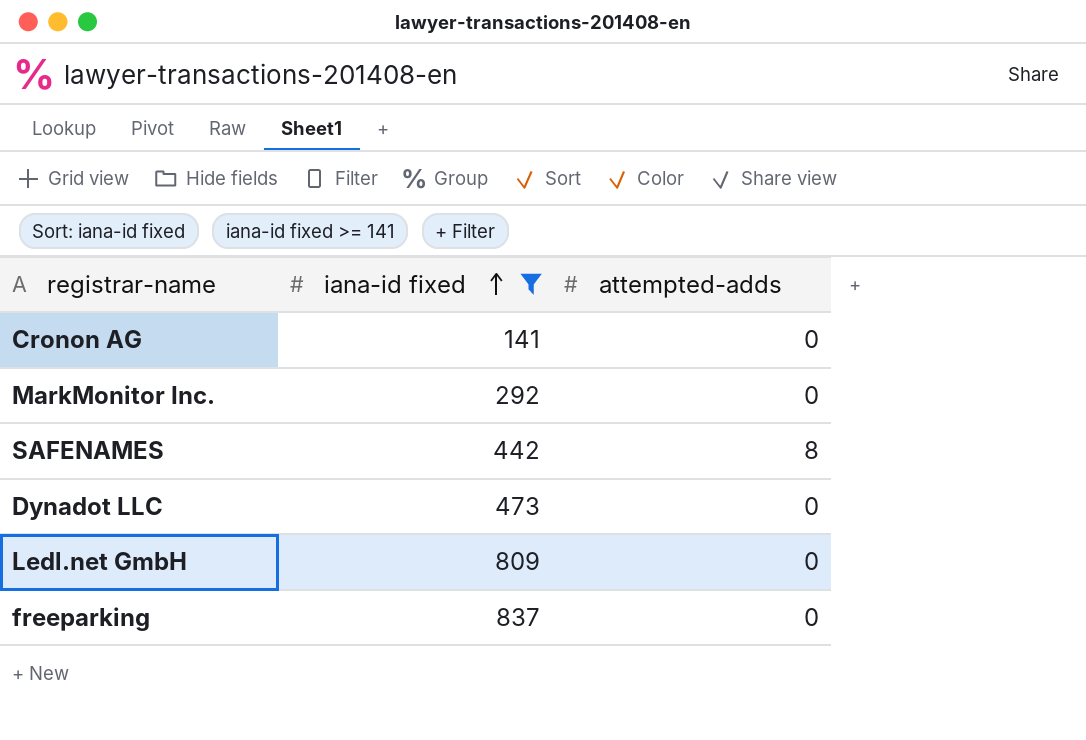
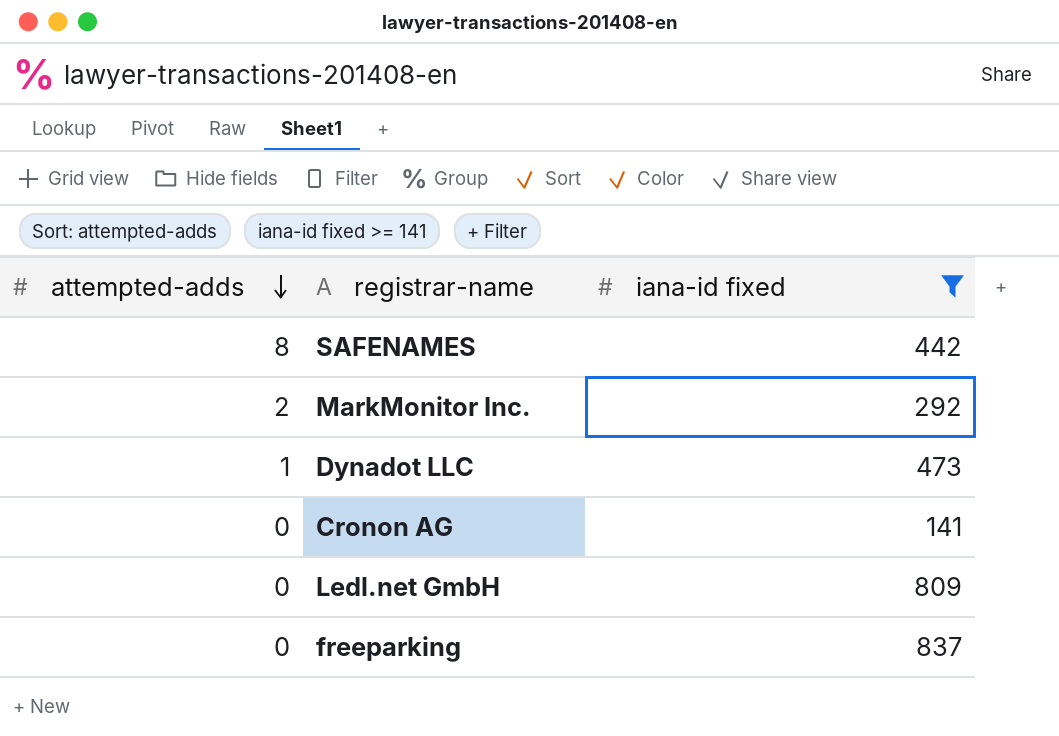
row order: iana-id fixed ascending -> attempted-adds descending
column attempted-adds | position: 3 -> 1
MarkMonitor Inc. | attempted-adds: 0 -> 2
Dynadot LLC | attempted-adds: 0 -> 1

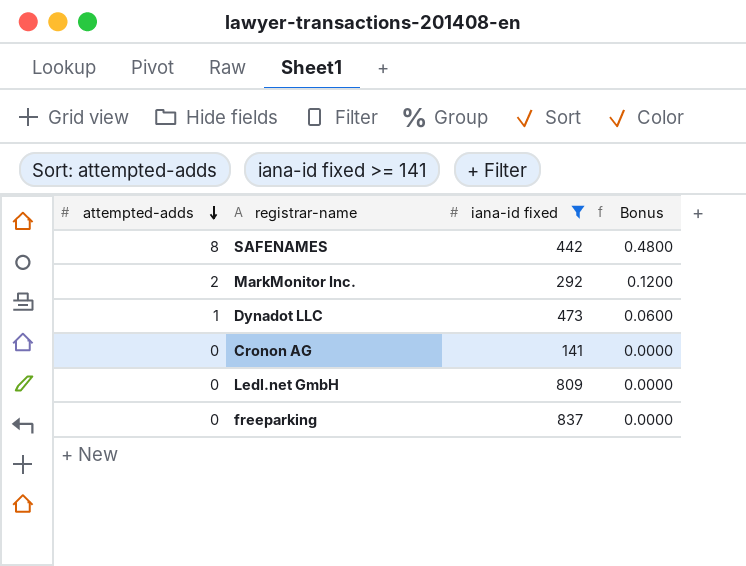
column Bonus | formula: none -> [attempted-adds] * 0.06

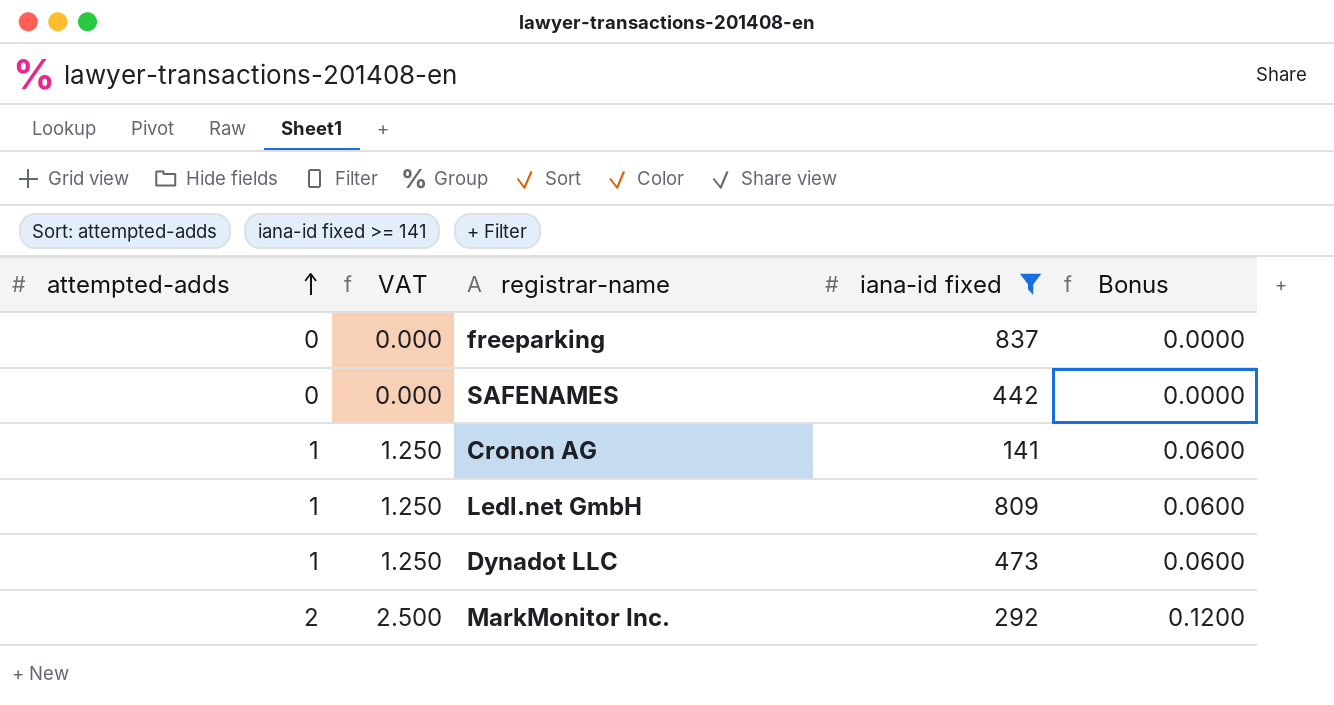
row order: attempted-adds descending -> attempted-adds ascending
column VAT | formula: none -> [attempted-adds] * 1.25
SAFENAMES | attempted-adds: 8 -> 0
SAFENAMES | Bonus: 0.4800 -> 0.0000
Cronon AG | attempted-adds: 0 -> 1
Cronon AG | Bonus: 0.0000 -> 0.0600
Ledl.net GmbH | attempted-adds: 0 -> 1
Ledl.net GmbH | Bonus: 0.0000 -> 0.0600

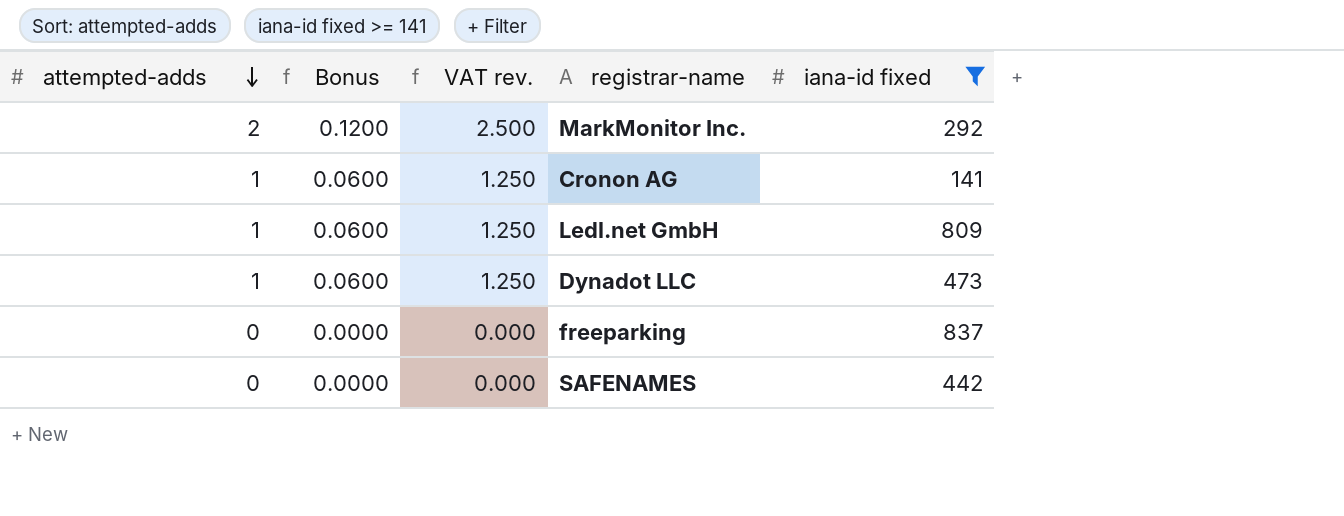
row order: attempted-adds ascending -> attempted-adds descending
column Bonus | position: 5 -> 2
column name: VAT -> VAT rev.

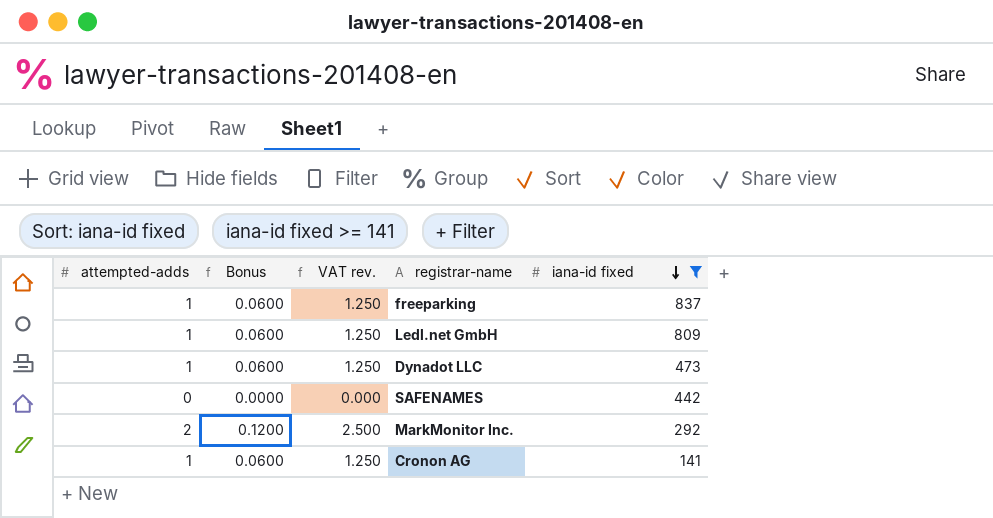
row order: attempted-adds descending -> iana-id fixed descending
freeparking | attempted-adds: 0 -> 1
freeparking | Bonus: 0.0000 -> 0.0600
freeparking | VAT rev.: 0.000 -> 1.250

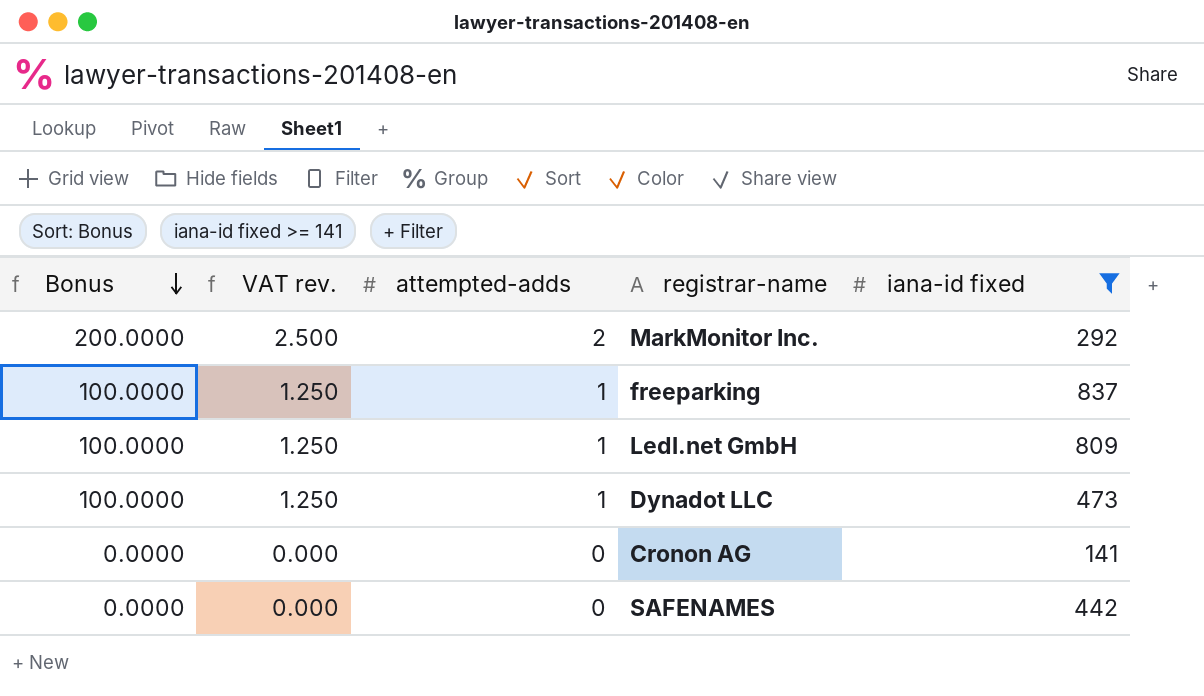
row order: iana-id fixed descending -> Bonus descending
column Bonus | formula: [attempted-adds] * 0.06 -> [attempted-adds] * 100
column attempted-adds | position: 1 -> 3
Cronon AG | VAT rev.: 1.250 -> 0.000
Cronon AG | attempted-adds: 1 -> 0

